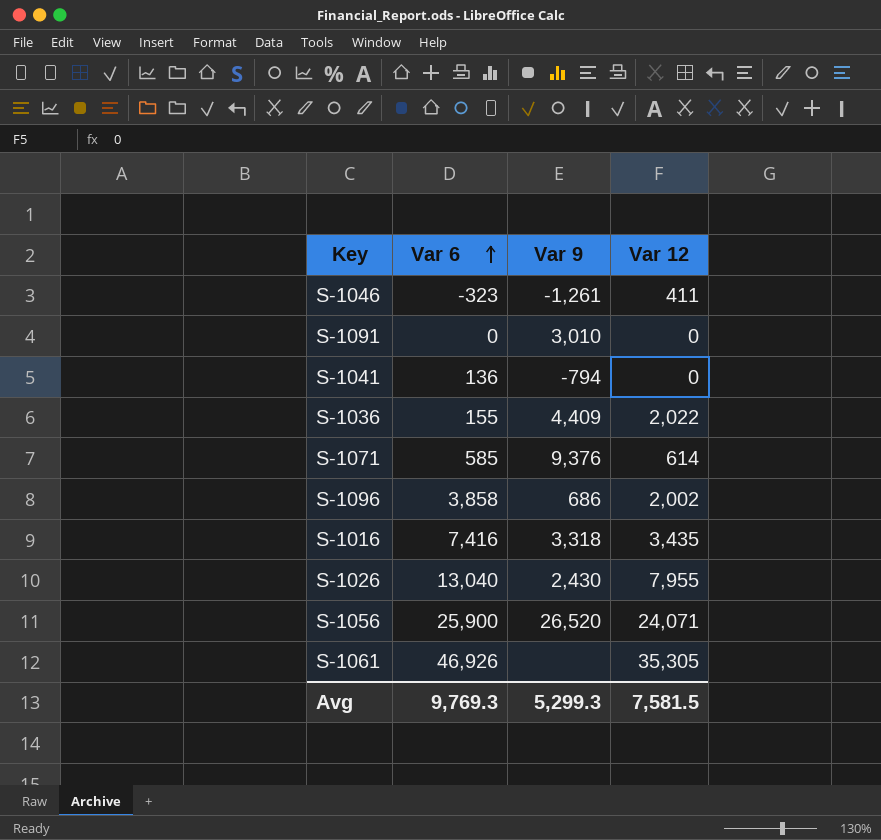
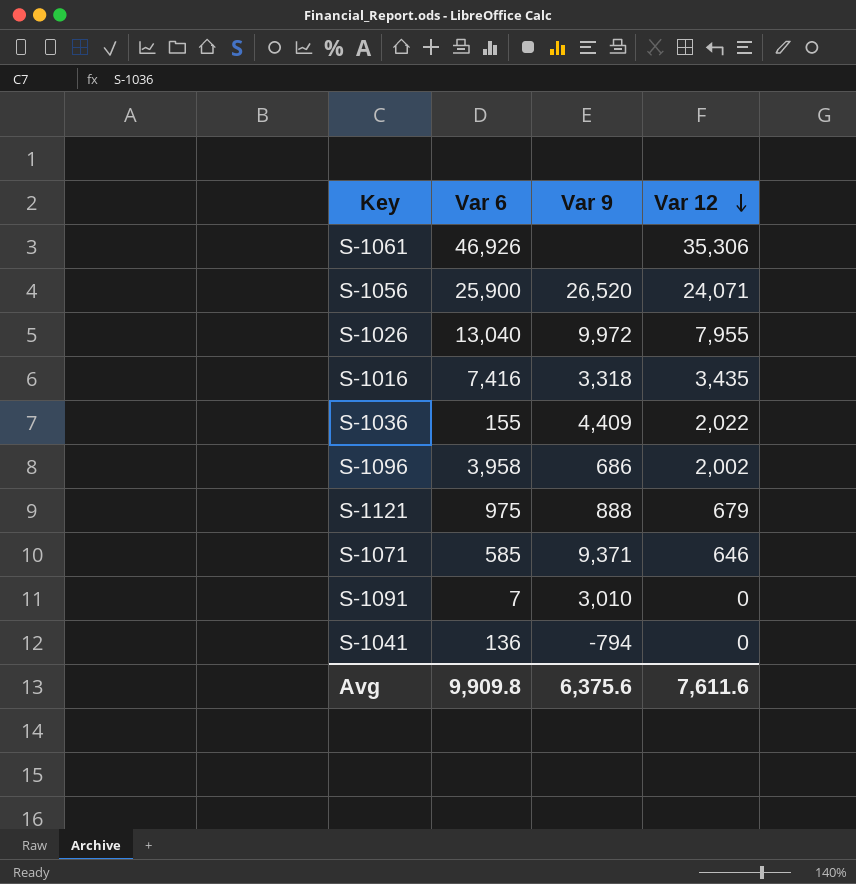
row order: Var 6 ascending -> Var 12 descending
row S-1046: -323 | -1,261 | 411 -> none
S-1061 | Var 12: 35,305 -> 35,306
S-1026 | Var 9: 2,430 -> 9,972
S-1096 | Var 6: 3,858 -> 3,958
row S-1121: none -> 975 | 888 | 679
S-1071 | Var 9: 9,376 -> 9,371
S-1071 | Var 12: 614 -> 646
S-1091 | Var 6: 0 -> 7
Avg | Var 6: 9,769.3 -> 9,909.8
Avg | Var 9: 5,299.3 -> 6,375.6
Avg | Var 12: 7,581.5 -> 7,611.6

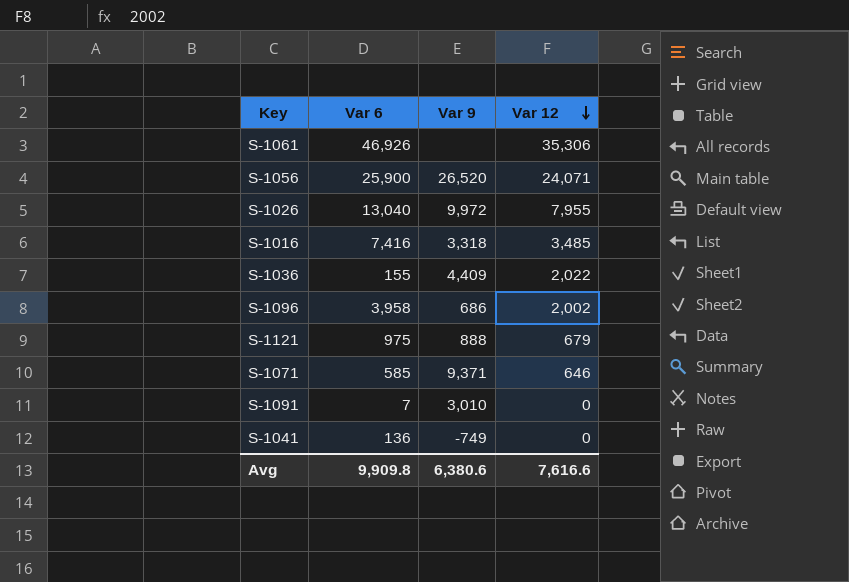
S-1016 | Var 12: 3,435 -> 3,485
S-1041 | Var 9: -794 -> -749
Avg | Var 9: 6,375.6 -> 6,380.6
Avg | Var 12: 7,611.6 -> 7,616.6

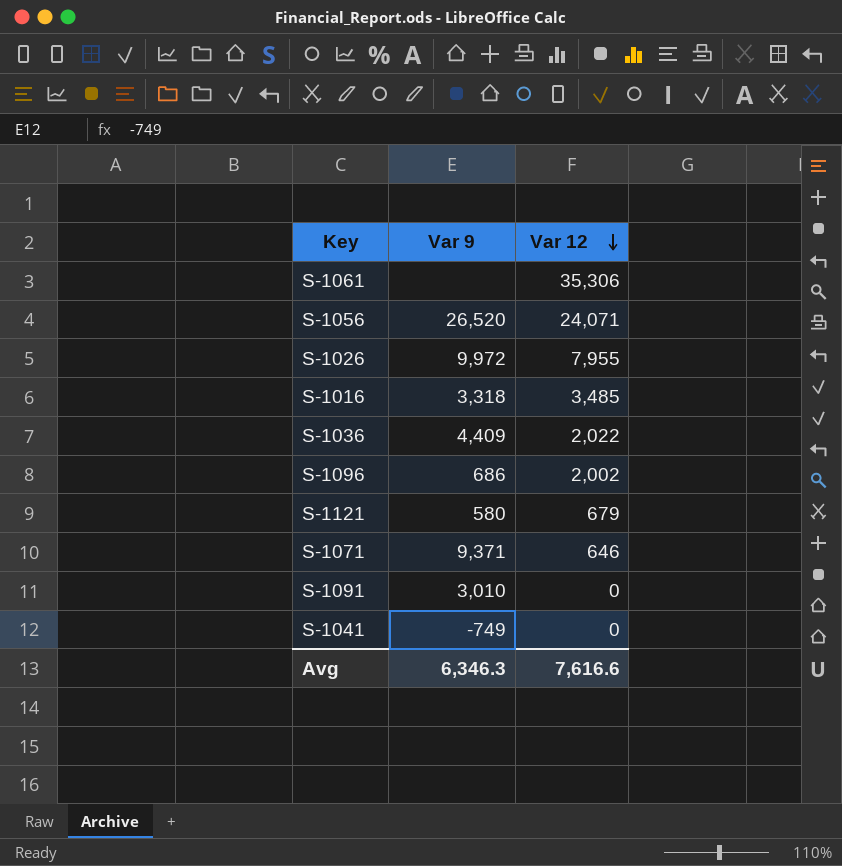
column Var 6 | position: 2 -> none
S-1121 | Var 9: 888 -> 580
Avg | Var 9: 6,380.6 -> 6,346.3

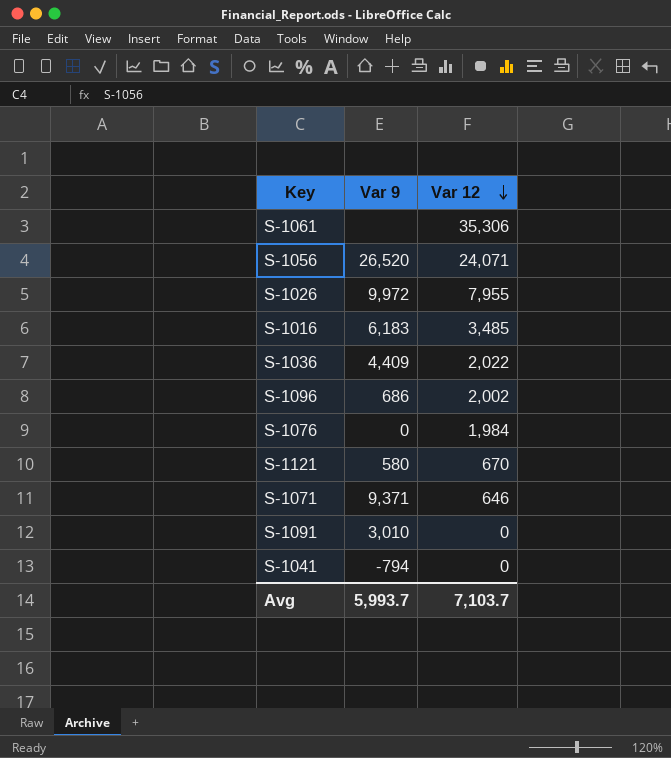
S-1016 | Var 9: 3,318 -> 6,183
row S-1076: none -> 0 | 1,984
S-1121 | Var 12: 679 -> 670
S-1041 | Var 9: -749 -> -794
Avg | Var 9: 6,346.3 -> 5,993.7
Avg | Var 12: 7,616.6 -> 7,103.7

